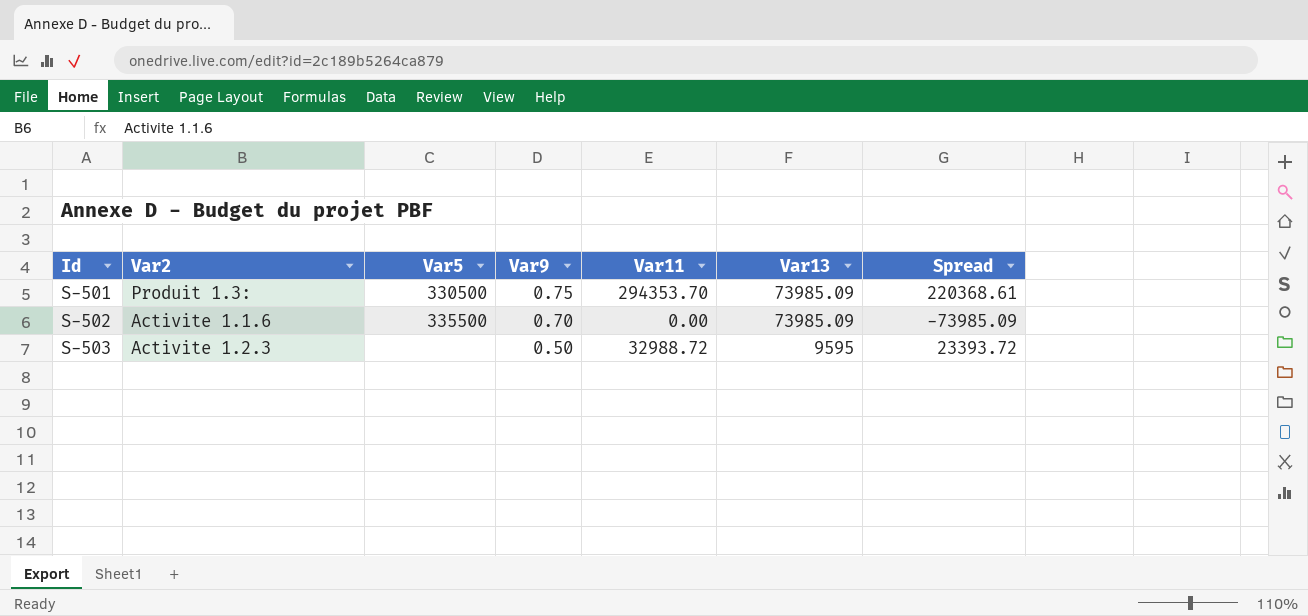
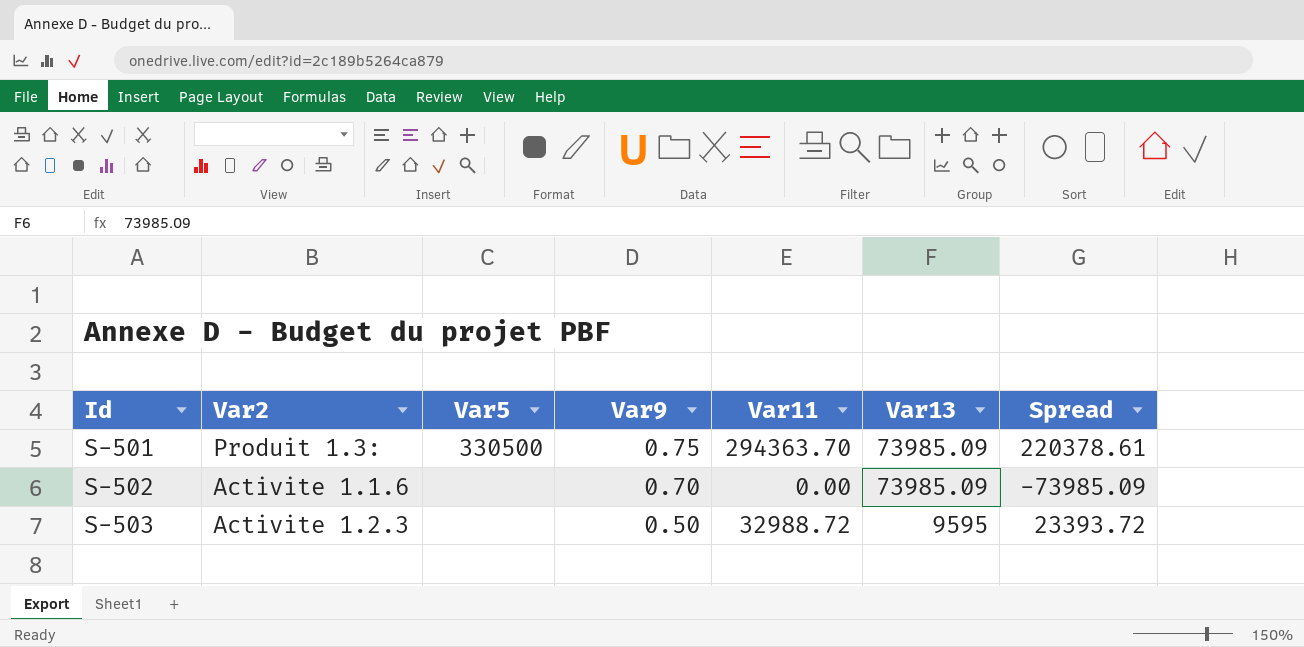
S-501 | Var11: 294353.70 -> 294363.70
S-501 | Spread: 220368.61 -> 220378.61
S-502 | Var5: 335500 -> none

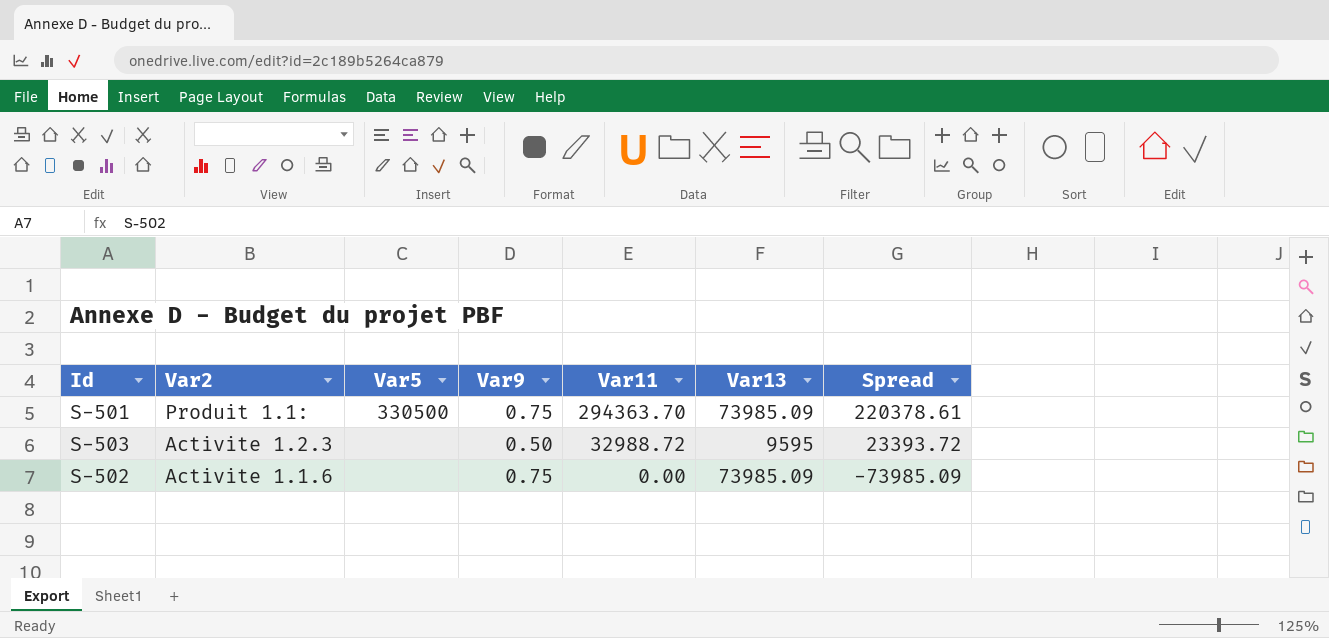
row order: Id ascending -> Var2 descending
S-501 | Var2: Produit 1.3: -> Produit 1.1:
S-502 | Var9: 0.70 -> 0.75

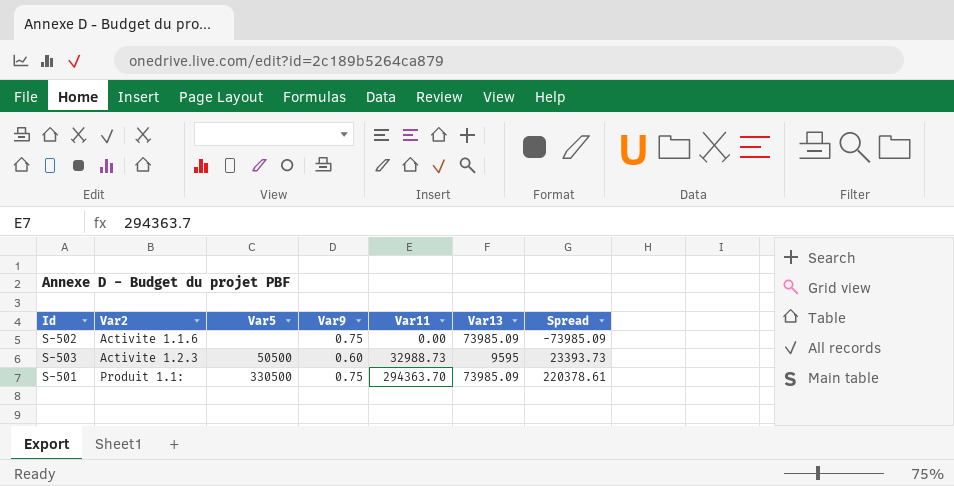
row order: Var2 descending -> Var2 ascending
S-503 | Var5: none -> 50500
S-503 | Var9: 0.50 -> 0.60
S-503 | Var11: 32988.72 -> 32988.73
S-503 | Spread: 23393.72 -> 23393.73

